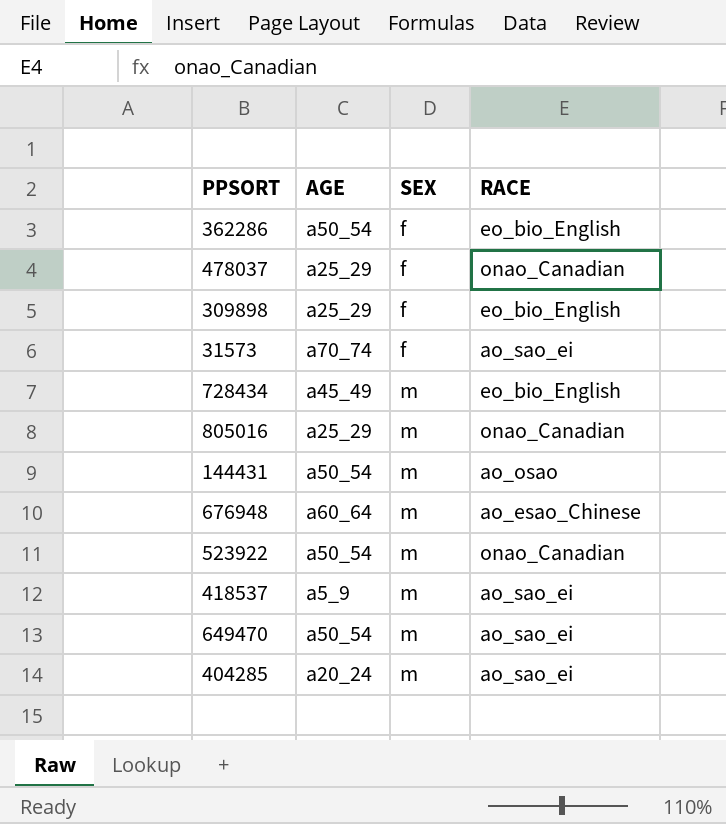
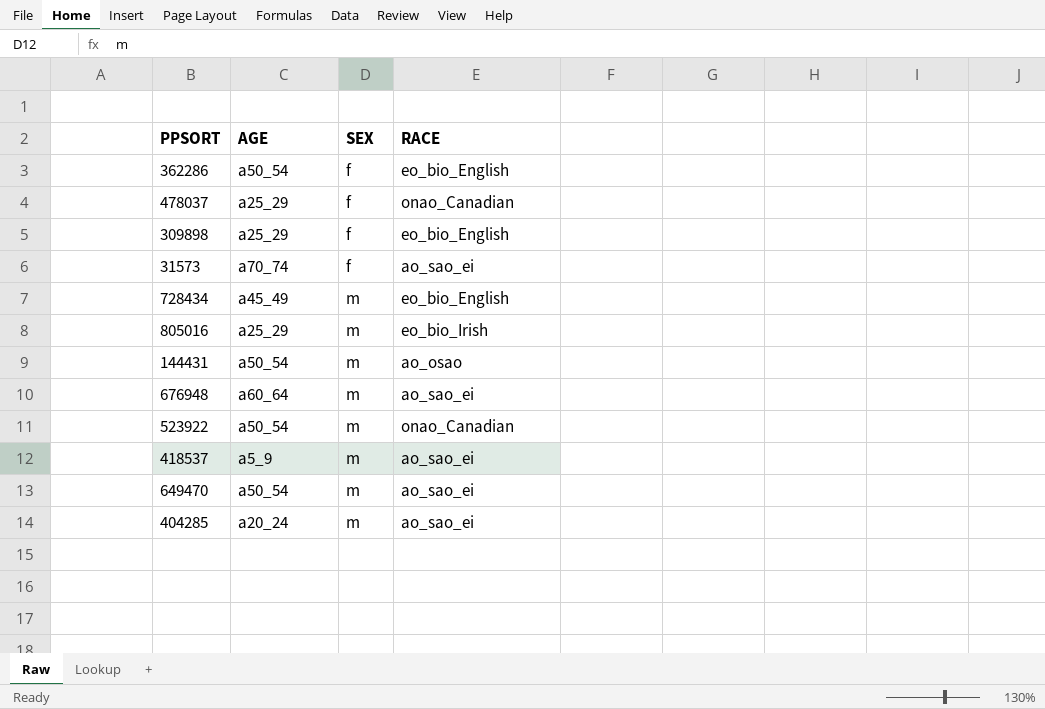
805016 | RACE: onao_Canadian -> eo_bio_Irish
676948 | RACE: ao_esao_Chinese -> ao_sao_ei

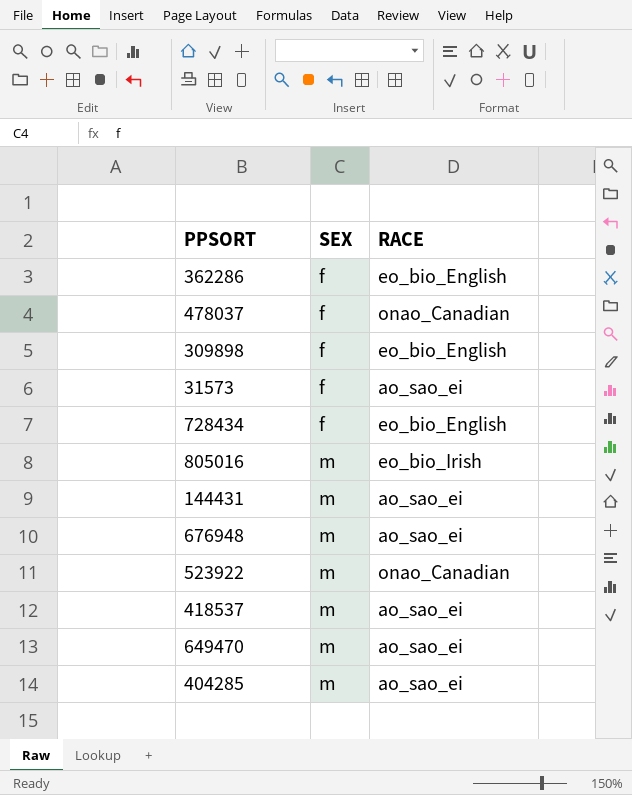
column AGE | position: 2 -> none
728434 | SEX: m -> f
144431 | RACE: ao_osao -> ao_sao_ei

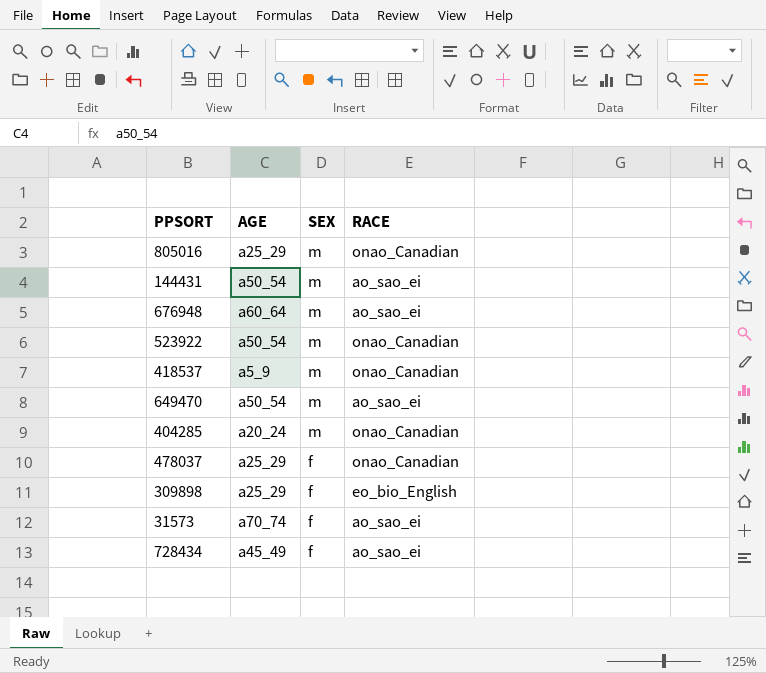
row order: SEX ascending -> SEX descending
column AGE | position: none -> 2
row 362286: f | eo_bio_English -> none
805016 | RACE: eo_bio_Irish -> onao_Canadian
418537 | RACE: ao_sao_ei -> onao_Canadian
404285 | RACE: ao_sao_ei -> onao_Canadian
728434 | RACE: eo_bio_English -> ao_sao_ei

